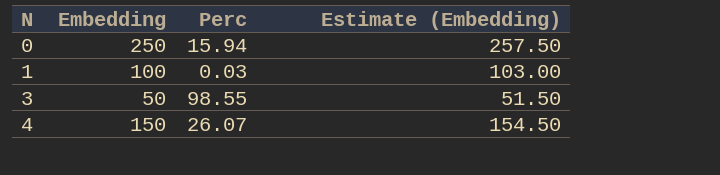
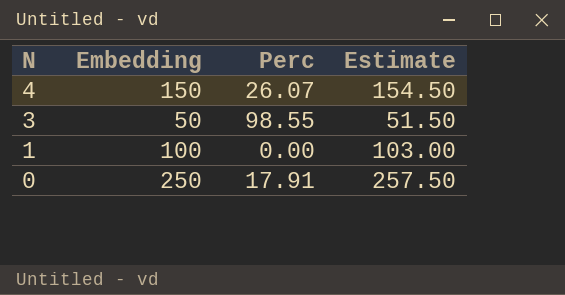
row order: N ascending -> N descending
column name: Estimate (Embedding) -> Estimate
1 | Perc: 0.03 -> 0.00
0 | Perc: 15.94 -> 17.91

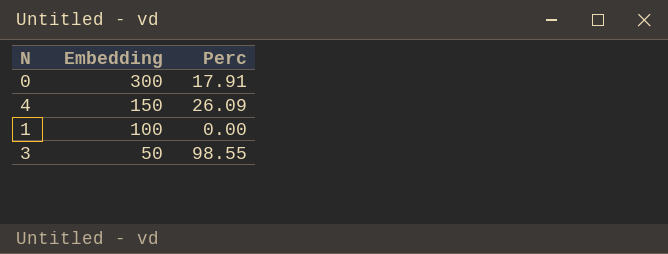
row order: N descending -> Embedding descending
column Estimate | formula: [Embedding] * 1.03 -> none
0 | Embedding: 250 -> 300
4 | Perc: 26.07 -> 26.09

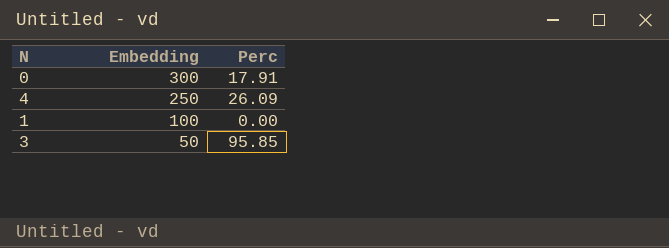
4 | Embedding: 150 -> 250
3 | Perc: 98.55 -> 95.85

